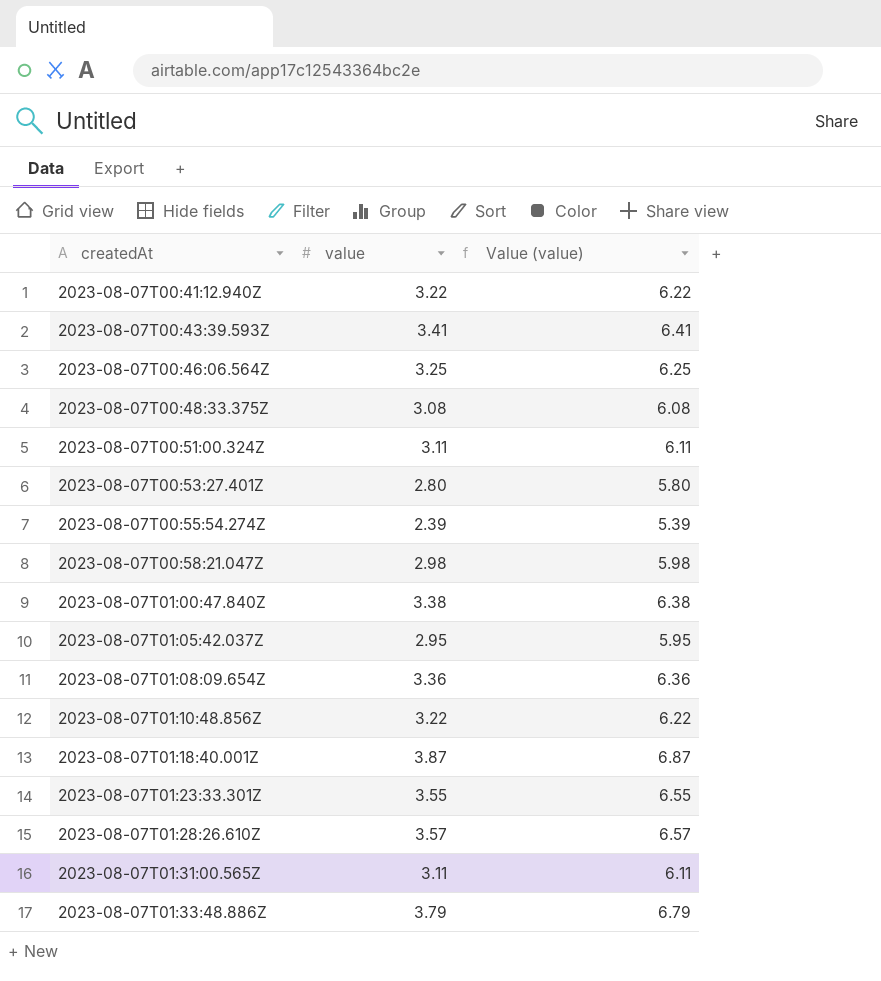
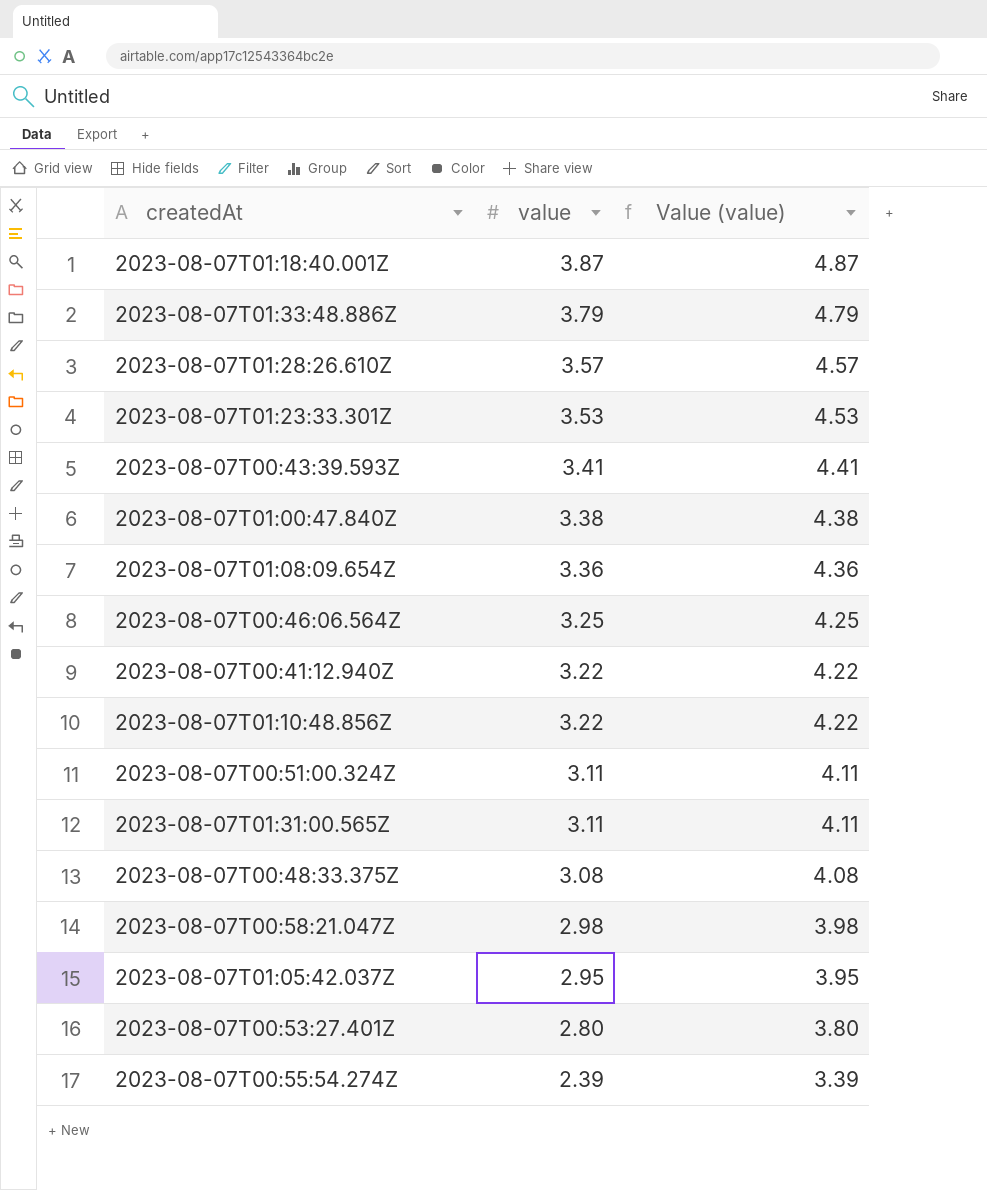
row order: createdAt ascending -> value descending
column Value (value) | formula: [value] + 3 -> [value] + 1
2023-08-07T01:23:33.301Z | value: 3.55 -> 3.53

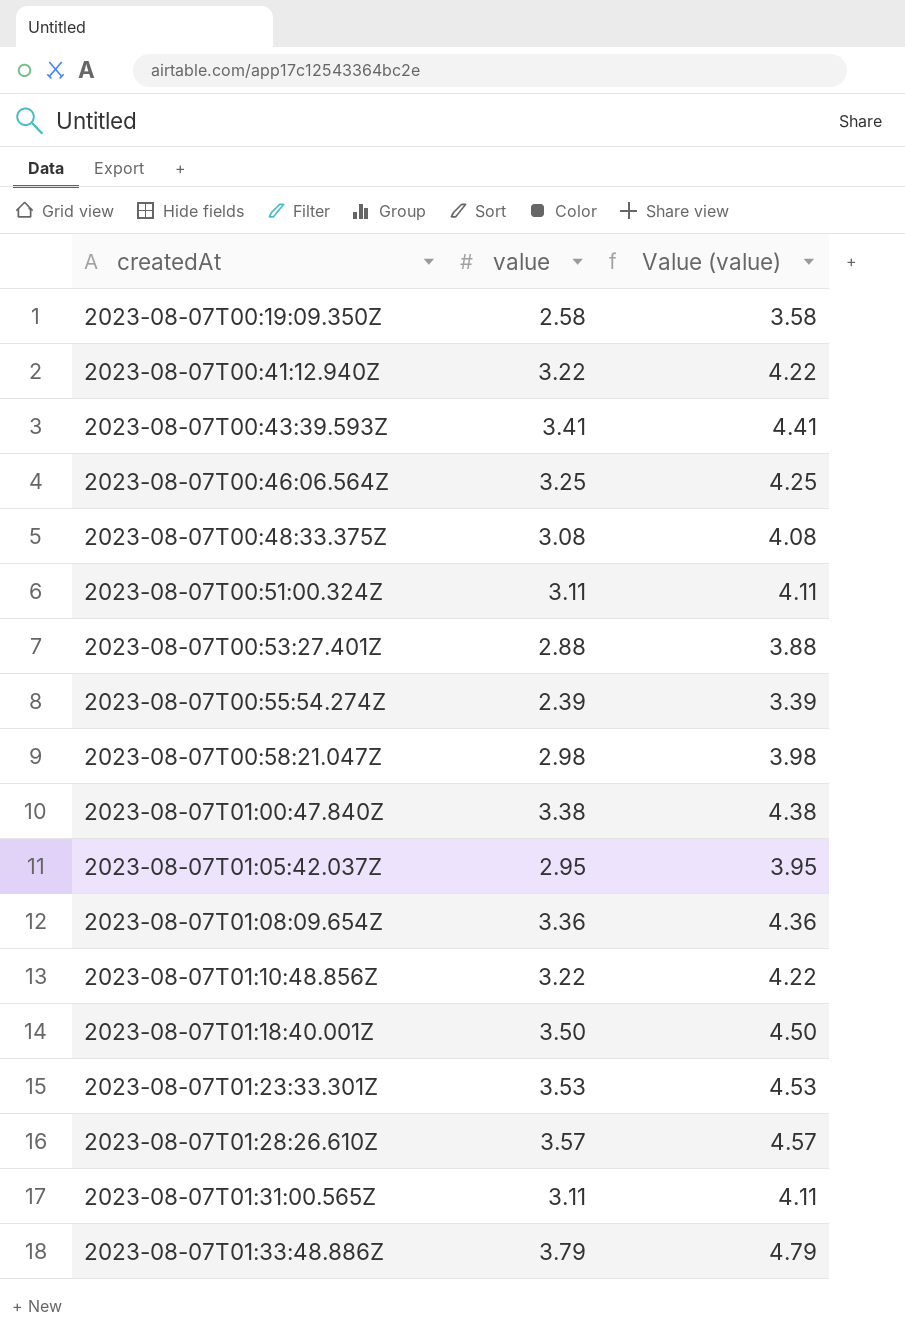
row order: value descending -> createdAt ascending
row 2023-08-07T00:19:09.350Z: none -> 2.58 | 3.58
2023-08-07T00:53:27.401Z | value: 2.80 -> 2.88
2023-08-07T00:53:27.401Z | Value (value): 3.80 -> 3.88
2023-08-07T01:18:40.001Z | value: 3.87 -> 3.50
2023-08-07T01:18:40.001Z | Value (value): 4.87 -> 4.50

